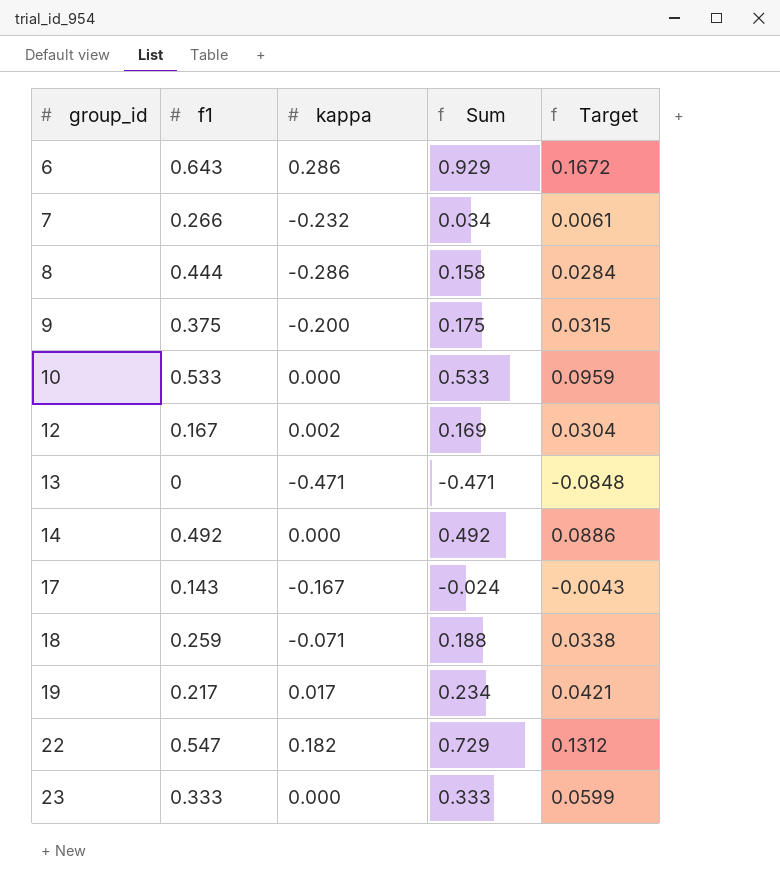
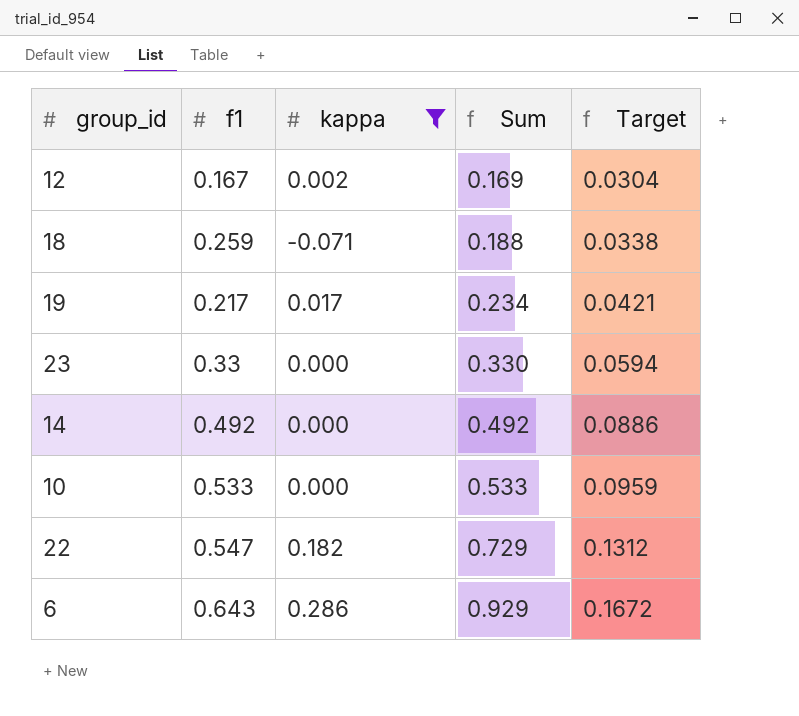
filter: none -> kappa >= -0.071
row order: group_id ascending -> Sum ascending
23 | f1: 0.333 -> 0.33
23 | Sum: 0.333 -> 0.330
23 | Target: 0.0599 -> 0.0594

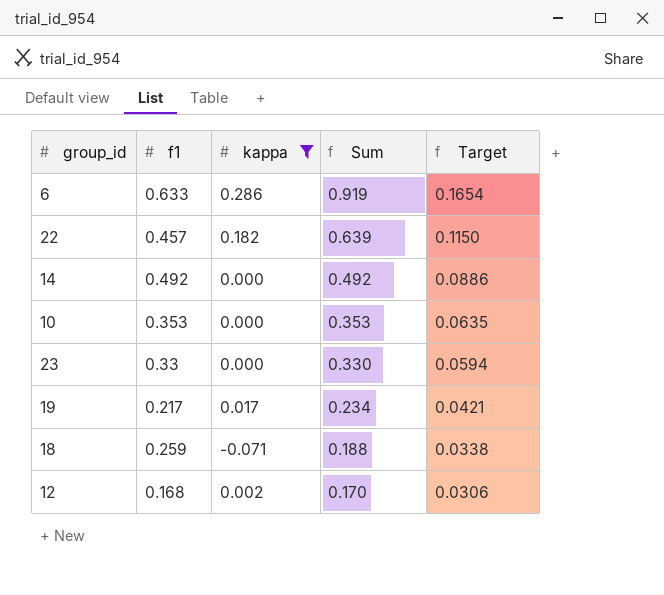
row order: Sum ascending -> Sum descending
6 | f1: 0.643 -> 0.633
6 | Sum: 0.929 -> 0.919
6 | Target: 0.1672 -> 0.1654
22 | f1: 0.547 -> 0.457
22 | Sum: 0.729 -> 0.639
22 | Target: 0.1312 -> 0.1150
10 | f1: 0.533 -> 0.353
10 | Sum: 0.533 -> 0.353
10 | Target: 0.0959 -> 0.0635
12 | f1: 0.167 -> 0.168
12 | Sum: 0.169 -> 0.170
12 | Target: 0.0304 -> 0.0306

